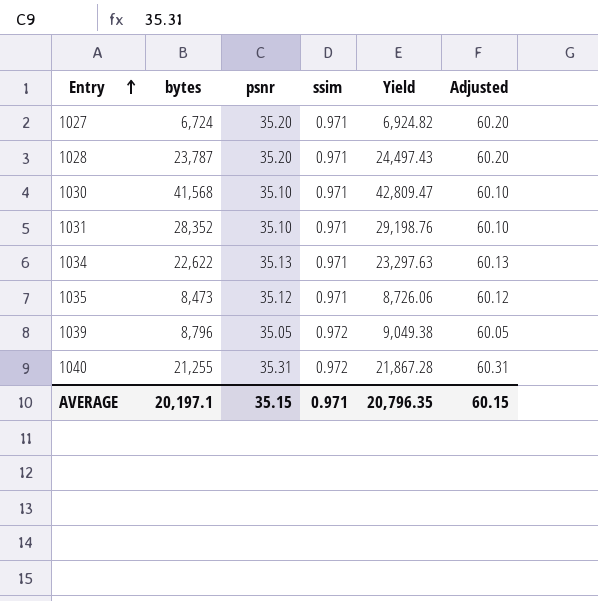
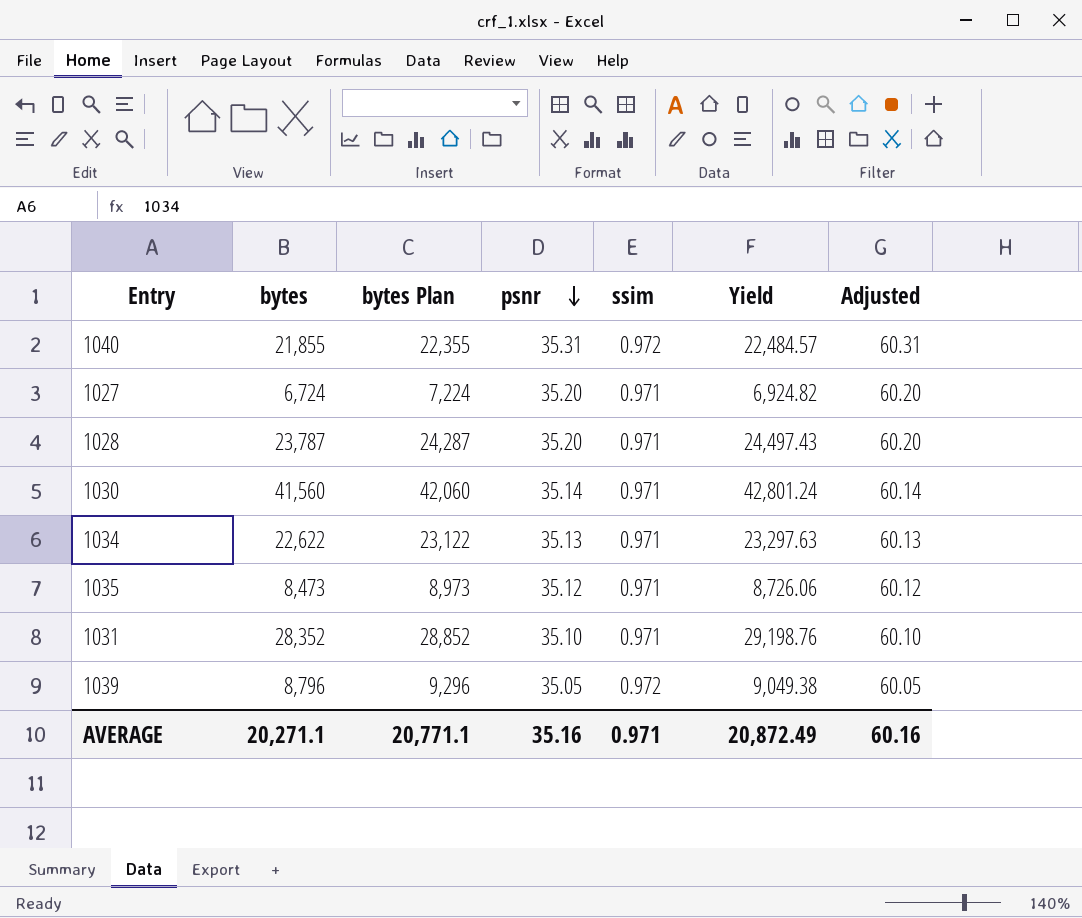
row order: Entry ascending -> psnr descending
column bytes Plan | formula: none -> [bytes] + 500
1040 | bytes: 21,255 -> 21,855
1040 | Yield: 21,867.28 -> 22,484.57
1030 | bytes: 41,568 -> 41,560
1030 | psnr: 35.10 -> 35.14
1030 | Yield: 42,809.47 -> 42,801.24
1030 | Adjusted: 60.10 -> 60.14
AVERAGE | bytes: 20,197.1 -> 20,271.1
AVERAGE | psnr: 35.15 -> 35.16
AVERAGE | Yield: 20,796.35 -> 20,872.49
AVERAGE | Adjusted: 60.15 -> 60.16

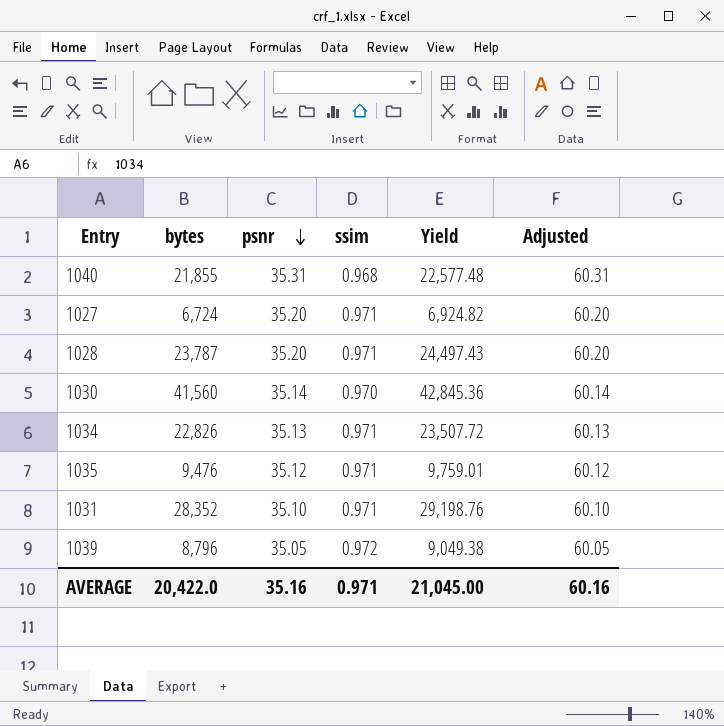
column bytes Plan | formula: [bytes] + 500 -> none
1040 | ssim: 0.972 -> 0.968
1040 | Yield: 22,484.57 -> 22,577.48
1030 | ssim: 0.971 -> 0.970
1030 | Yield: 42,801.24 -> 42,845.36
1034 | bytes: 22,622 -> 22,826
1034 | Yield: 23,297.63 -> 23,507.72
1035 | bytes: 8,473 -> 9,476
1035 | Yield: 8,726.06 -> 9,759.01
AVERAGE | bytes: 20,271.1 -> 20,422.0
AVERAGE | Yield: 20,872.49 -> 21,045.00

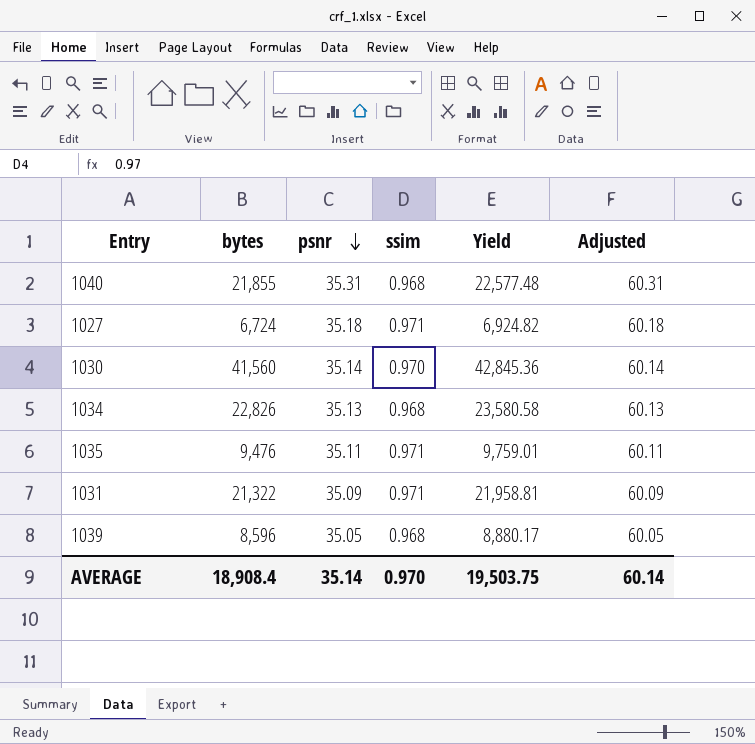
row 1028: 23,787 | 35.20 | 0.971 | 24,497.43 | 60.20 -> none
1027 | psnr: 35.20 -> 35.18
1027 | Adjusted: 60.20 -> 60.18
1034 | ssim: 0.971 -> 0.968
1034 | Yield: 23,507.72 -> 23,580.58
1035 | psnr: 35.12 -> 35.11
1035 | Adjusted: 60.12 -> 60.11
1031 | bytes: 28,352 -> 21,322
1031 | psnr: 35.10 -> 35.09
1031 | Yield: 29,198.76 -> 21,958.81
1031 | Adjusted: 60.10 -> 60.09
1039 | bytes: 8,796 -> 8,596
1039 | ssim: 0.972 -> 0.968
1039 | Yield: 9,049.38 -> 8,880.17
AVERAGE | bytes: 20,422.0 -> 18,908.4
AVERAGE | psnr: 35.16 -> 35.14
AVERAGE | ssim: 0.971 -> 0.970
AVERAGE | Yield: 21,045.00 -> 19,503.75
AVERAGE | Adjusted: 60.16 -> 60.14

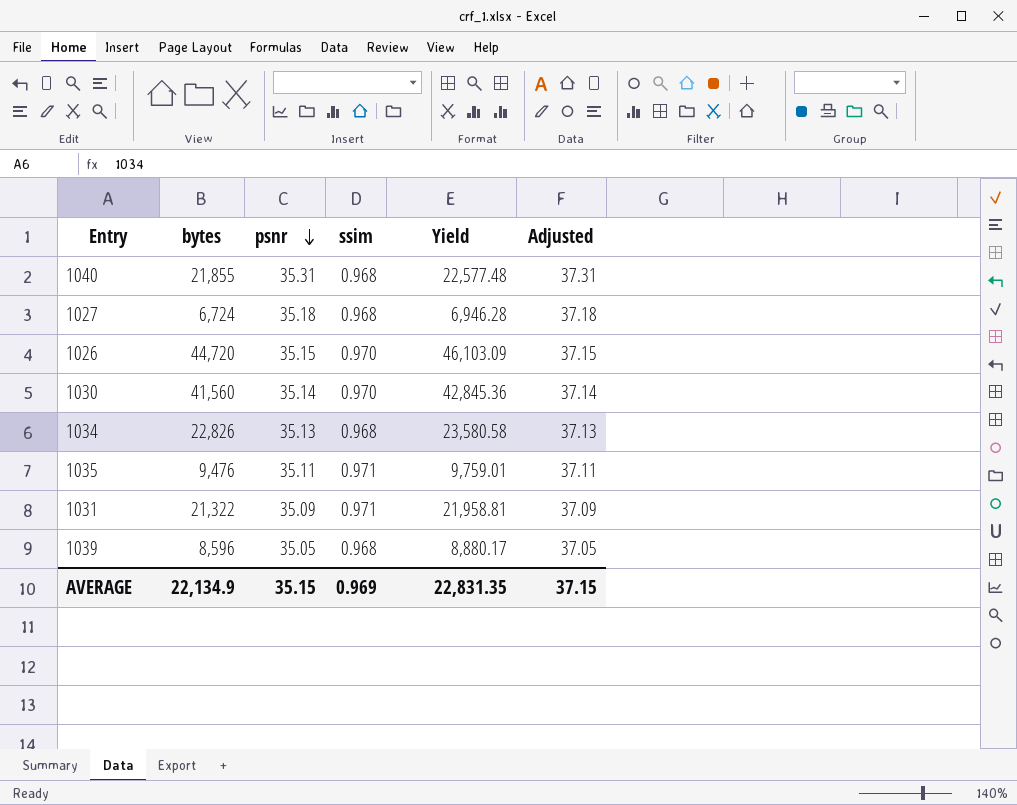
column Adjusted | formula: [psnr] + 25 -> [psnr] + 2
1027 | ssim: 0.971 -> 0.968
1027 | Yield: 6,924.82 -> 6,946.28
row 1026: none -> 44,720 | 35.15 | 0.970 | 46,103.09 | 37.15
AVERAGE | bytes: 18,908.4 -> 22,134.9
AVERAGE | psnr: 35.14 -> 35.15
AVERAGE | ssim: 0.970 -> 0.969
AVERAGE | Yield: 19,503.75 -> 22,831.35
AVERAGE | Adjusted: 60.14 -> 37.15

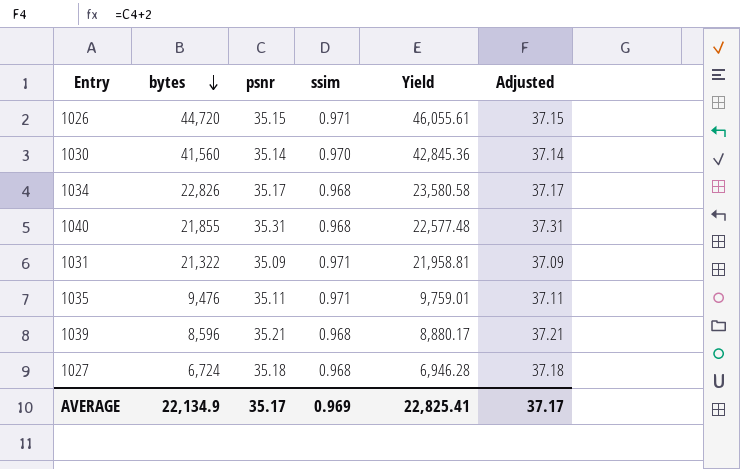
row order: psnr descending -> bytes descending
1026 | ssim: 0.970 -> 0.971
1026 | Yield: 46,103.09 -> 46,055.61
1034 | psnr: 35.13 -> 35.17
1034 | Adjusted: 37.13 -> 37.17
1039 | psnr: 35.05 -> 35.21
1039 | Adjusted: 37.05 -> 37.21
AVERAGE | psnr: 35.15 -> 35.17
AVERAGE | Yield: 22,831.35 -> 22,825.41
AVERAGE | Adjusted: 37.15 -> 37.17

